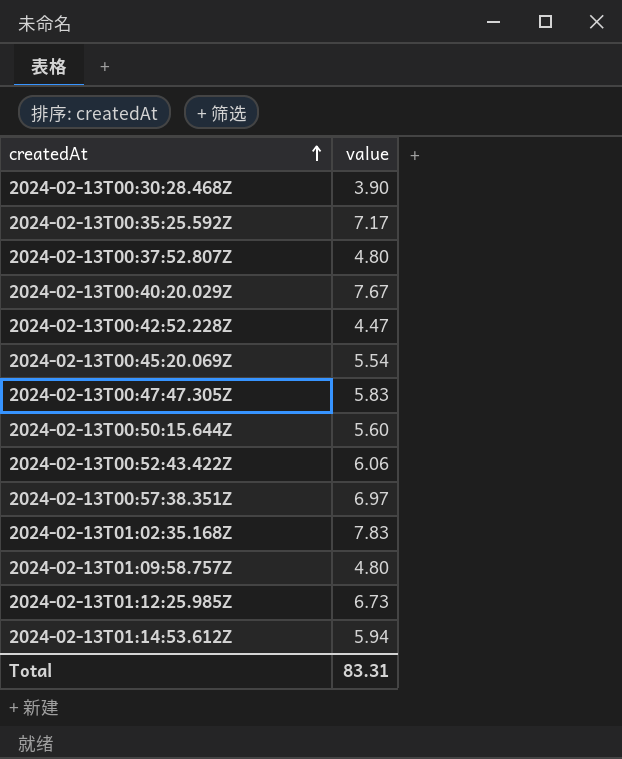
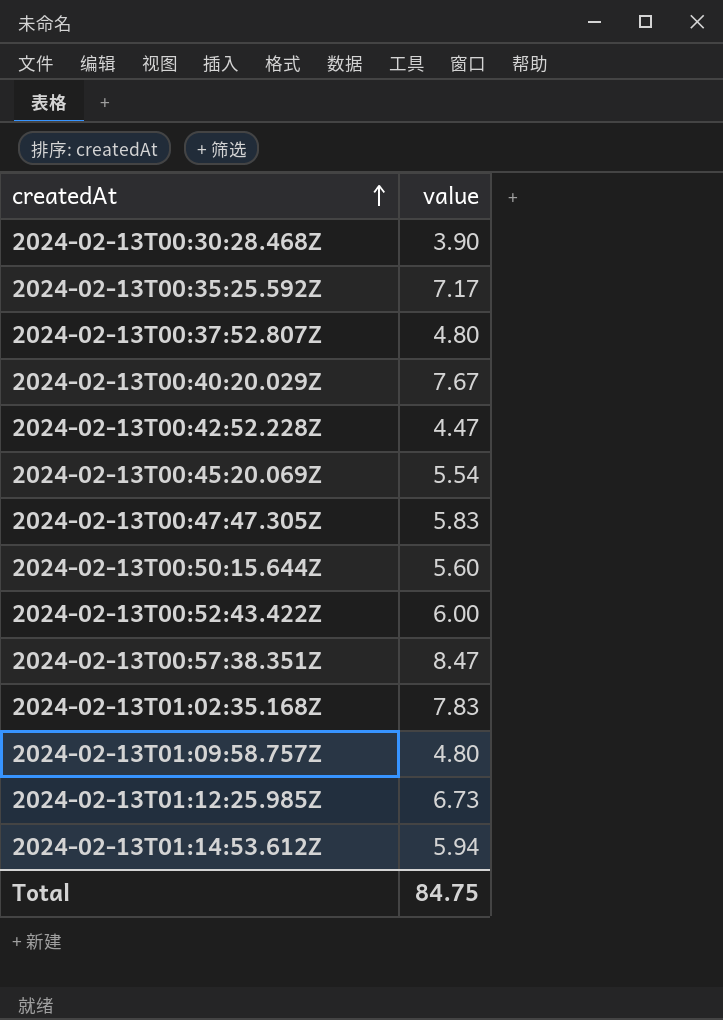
2024-02-13T00:52:43.422Z | value: 6.06 -> 6.00
2024-02-13T00:57:38.351Z | value: 6.97 -> 8.47
Total | value: 83.31 -> 84.75

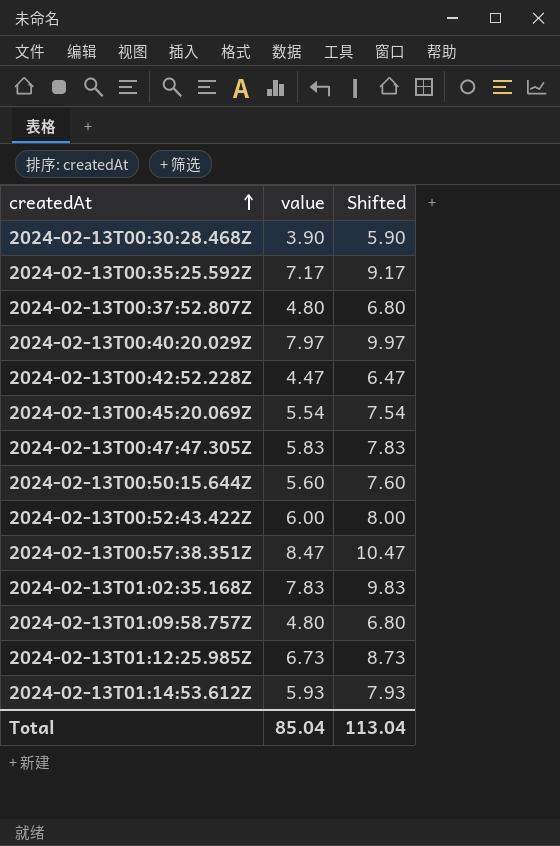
column Shifted | formula: none -> [value] + 2
2024-02-13T00:40:20.029Z | value: 7.67 -> 7.97
2024-02-13T01:14:53.612Z | value: 5.94 -> 5.93
Total | value: 84.75 -> 85.04

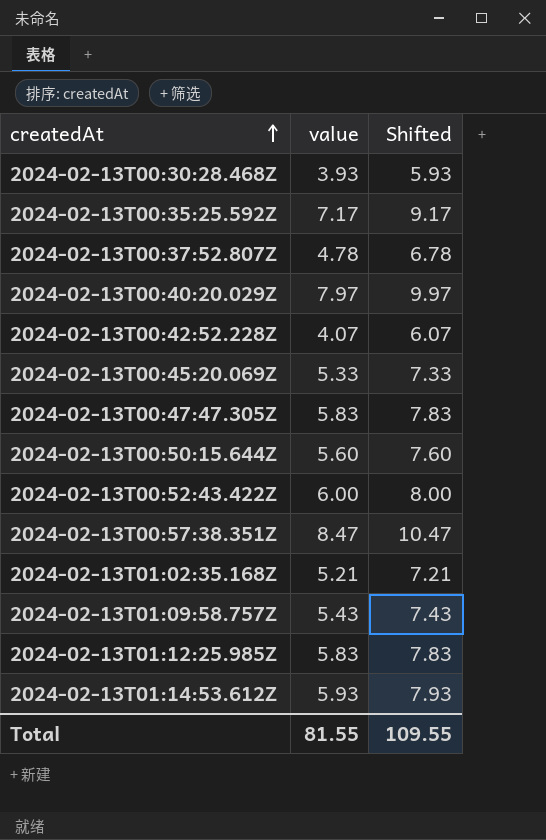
2024-02-13T00:30:28.468Z | value: 3.90 -> 3.93
2024-02-13T00:30:28.468Z | Shifted: 5.90 -> 5.93
2024-02-13T00:37:52.807Z | value: 4.80 -> 4.78
2024-02-13T00:37:52.807Z | Shifted: 6.80 -> 6.78
2024-02-13T00:42:52.228Z | value: 4.47 -> 4.07
2024-02-13T00:42:52.228Z | Shifted: 6.47 -> 6.07
2024-02-13T00:45:20.069Z | value: 5.54 -> 5.33
2024-02-13T00:45:20.069Z | Shifted: 7.54 -> 7.33
2024-02-13T01:02:35.168Z | value: 7.83 -> 5.21
2024-02-13T01:02:35.168Z | Shifted: 9.83 -> 7.21
2024-02-13T01:09:58.757Z | value: 4.80 -> 5.43
2024-02-13T01:09:58.757Z | Shifted: 6.80 -> 7.43
2024-02-13T01:12:25.985Z | value: 6.73 -> 5.83
2024-02-13T01:12:25.985Z | Shifted: 8.73 -> 7.83
Total | value: 85.04 -> 81.55
Total | Shifted: 113.04 -> 109.55

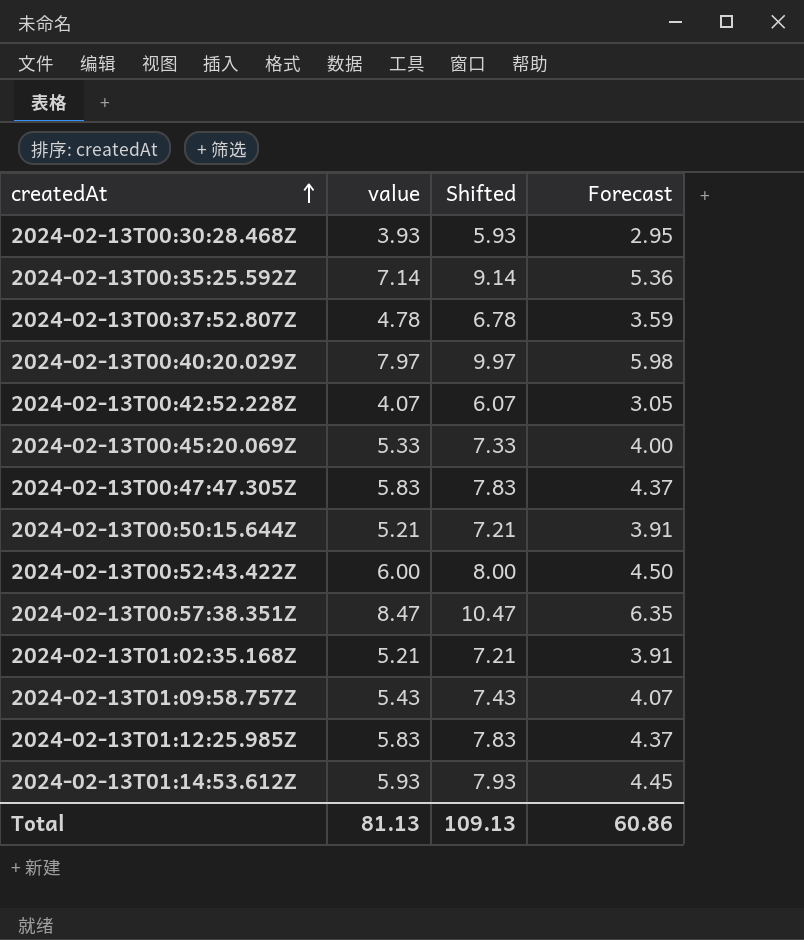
column Forecast | formula: none -> [value] * 0.75
2024-02-13T00:35:25.592Z | value: 7.17 -> 7.14
2024-02-13T00:35:25.592Z | Shifted: 9.17 -> 9.14
2024-02-13T00:50:15.644Z | value: 5.60 -> 5.21
2024-02-13T00:50:15.644Z | Shifted: 7.60 -> 7.21
Total | value: 81.55 -> 81.13
Total | Shifted: 109.55 -> 109.13

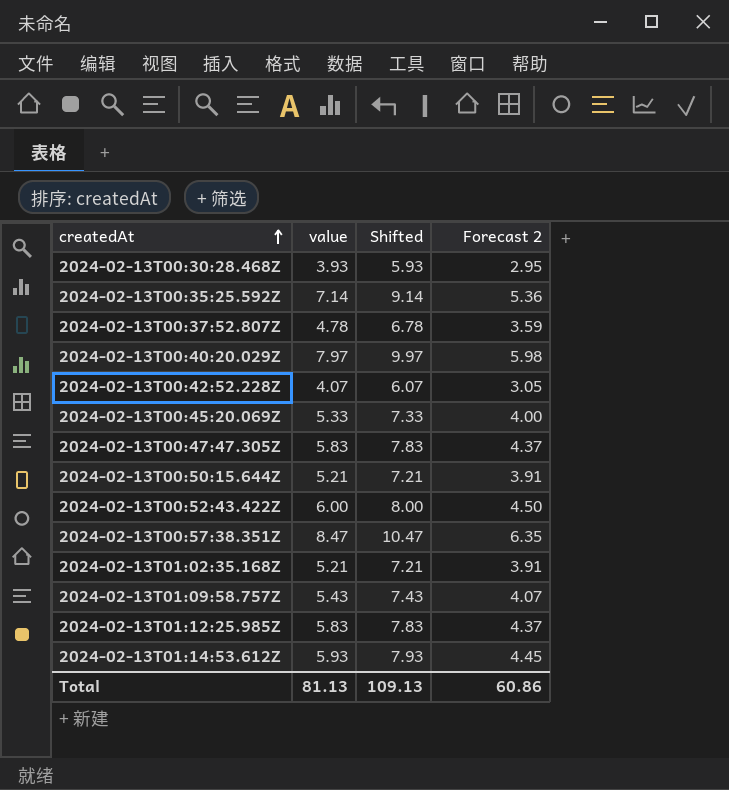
column name: Forecast -> Forecast 2

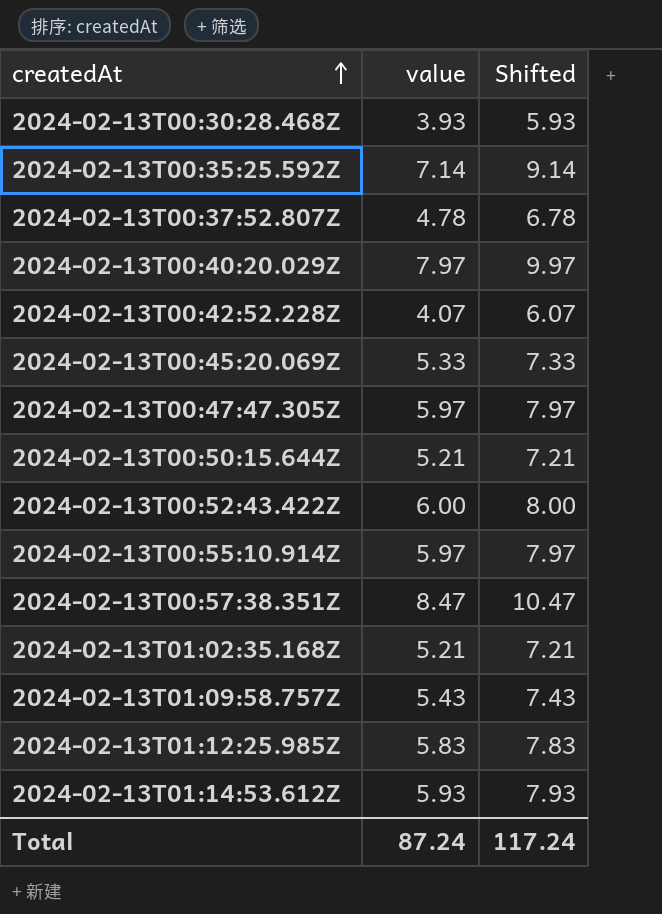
column Forecast 2 | formula: [value] * 0.75 -> none
2024-02-13T00:47:47.305Z | value: 5.83 -> 5.97
2024-02-13T00:47:47.305Z | Shifted: 7.83 -> 7.97
row 2024-02-13T00:55:10.914Z: none -> 5.97 | 7.97
Total | value: 81.13 -> 87.24
Total | Shifted: 109.13 -> 117.24

